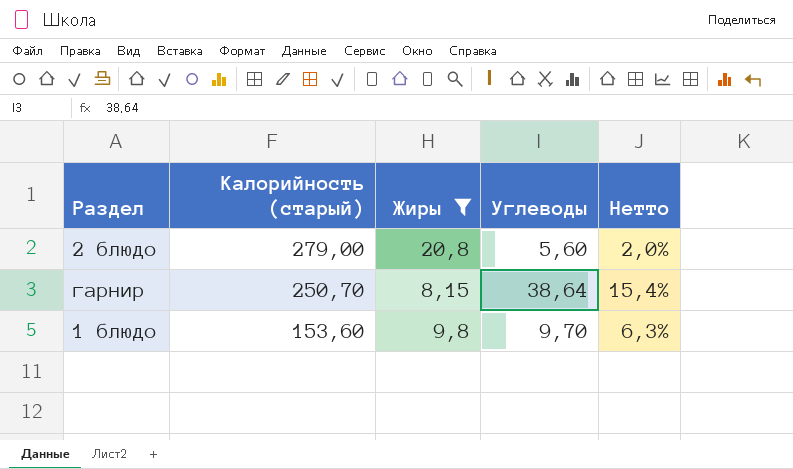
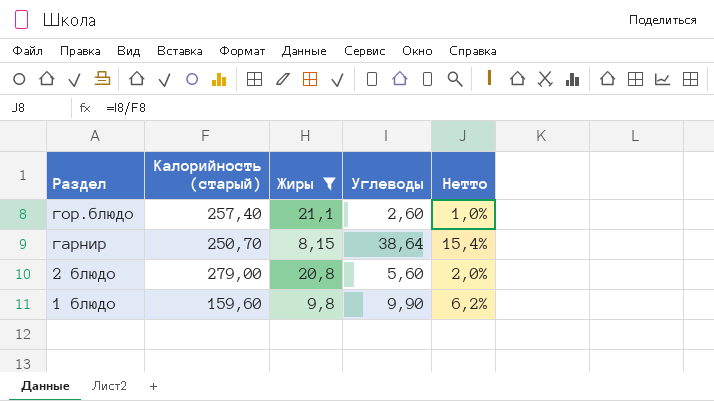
row order: Калорийность (старый) descending -> Раздел descending
row гор.блюдо: none -> 257,40 | 21,1 | 2,60 | 1,0%
1 блюдо | Калорийность (старый): 153,60 -> 159,60
1 блюдо | Углеводы: 9,70 -> 9,90
1 блюдо | Нетто: 6,3% -> 6,2%

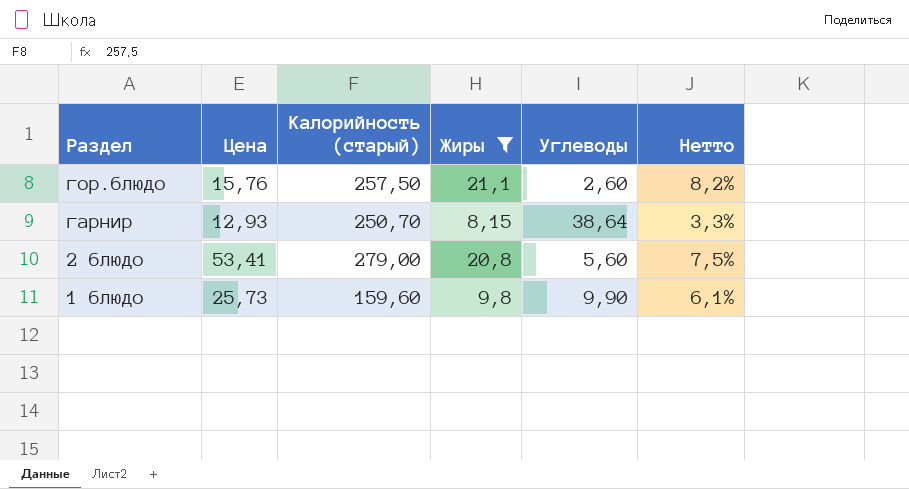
column Цена | position: none -> 2
column Нетто | formula: [Углеводы] / [Калорийность (старый)] -> [Жиры] / [Калорийность (старый)]
гор.блюдо | Калорийность (старый): 257,40 -> 257,50

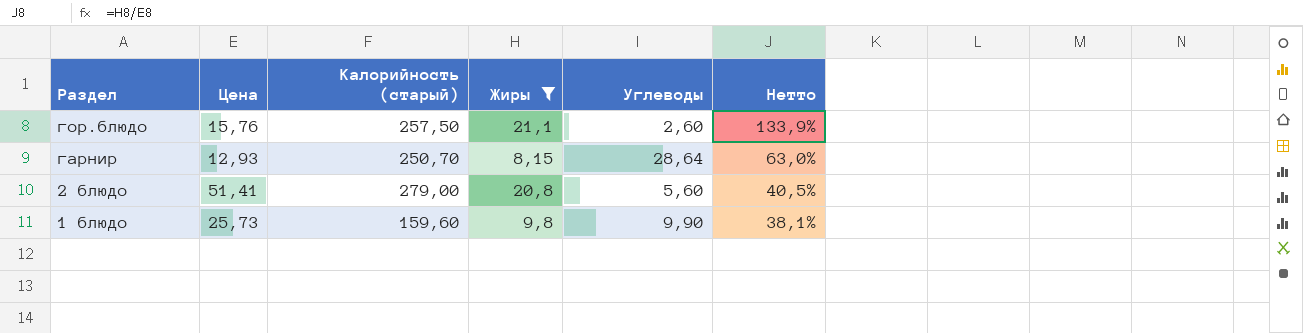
column Нетто | formula: [Жиры] / [Калорийность (старый)] -> [Жиры] / [Цена]
гарнир | Углеводы: 38,64 -> 28,64
2 блюдо | Цена: 53,41 -> 51,41

